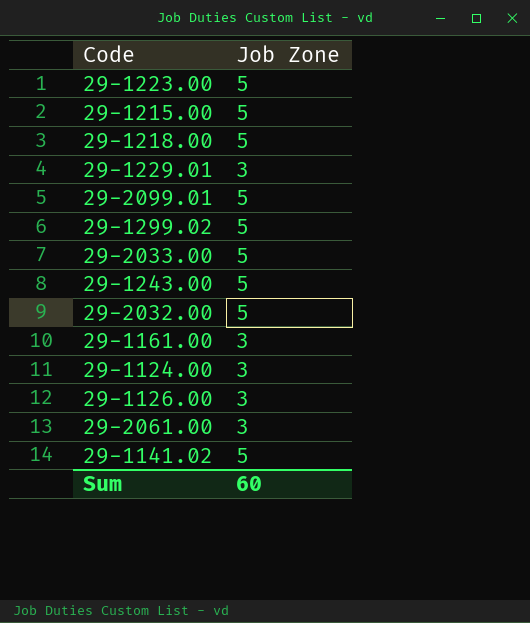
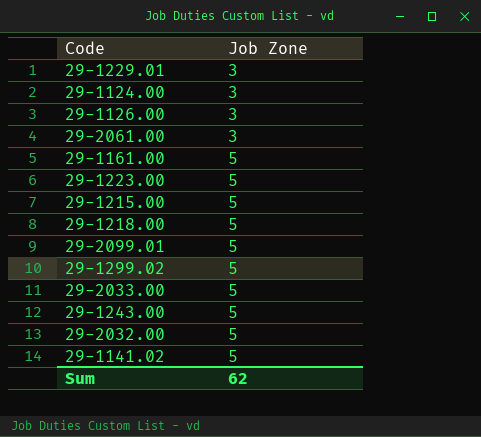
row order: none -> Job Zone ascending
29-1161.00 | Job Zone: 3 -> 5
Sum | Job Zone: 60 -> 62

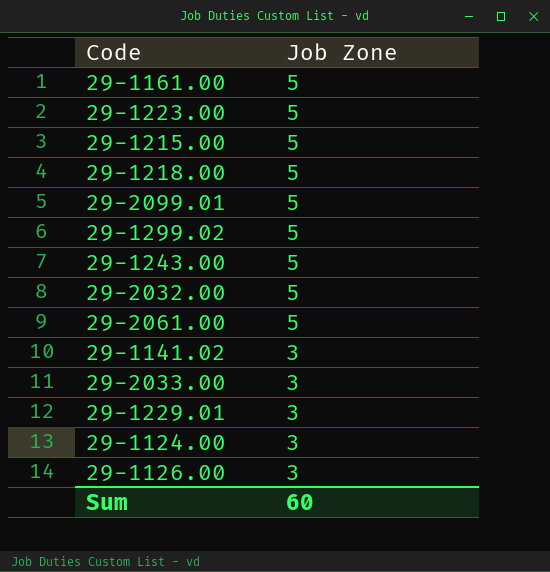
row order: Job Zone ascending -> Job Zone descending
29-2061.00 | Job Zone: 3 -> 5
29-1141.02 | Job Zone: 5 -> 3
29-2033.00 | Job Zone: 5 -> 3
Sum | Job Zone: 62 -> 60

